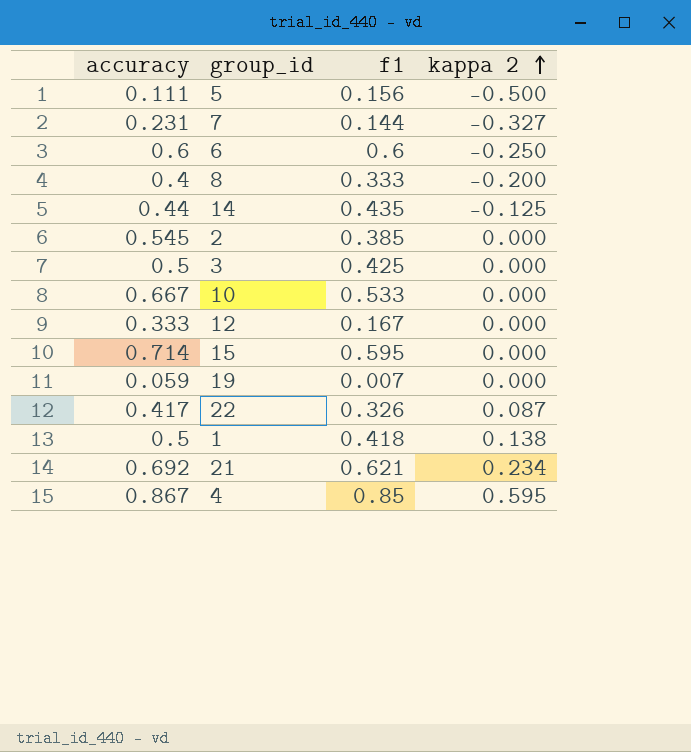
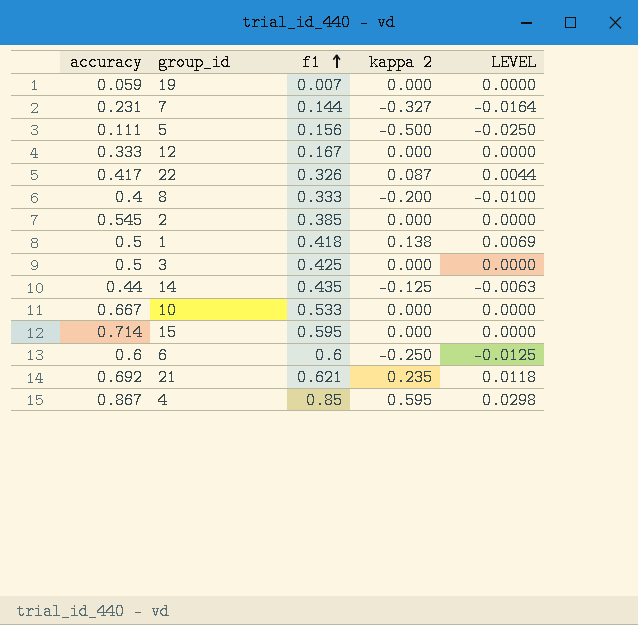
row order: kappa 2 ascending -> f1 ascending
column LEVEL | formula: none -> [kappa 2] * 0.05
21 | kappa 2: 0.234 -> 0.235

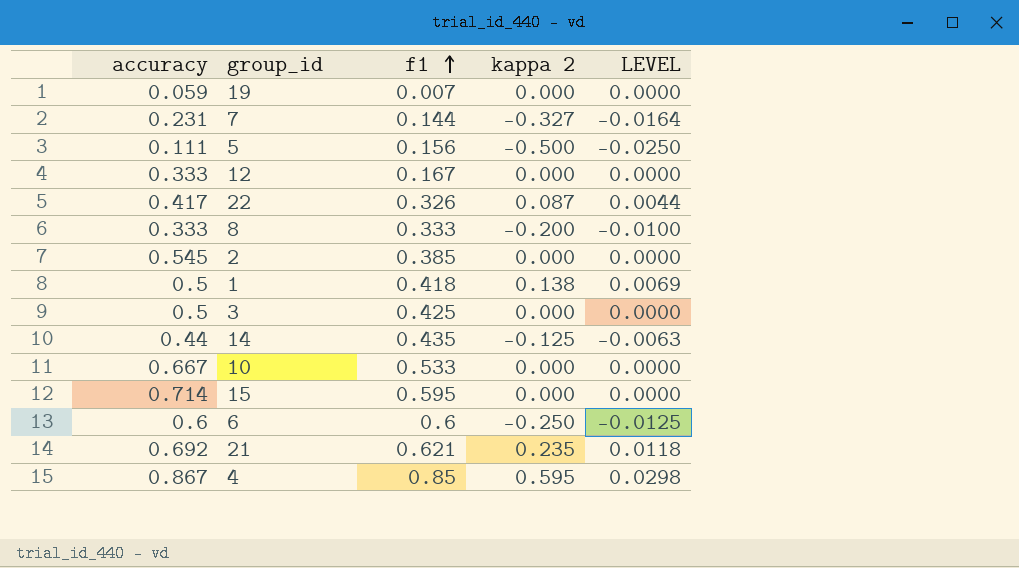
8 | accuracy: 0.4 -> 0.333

